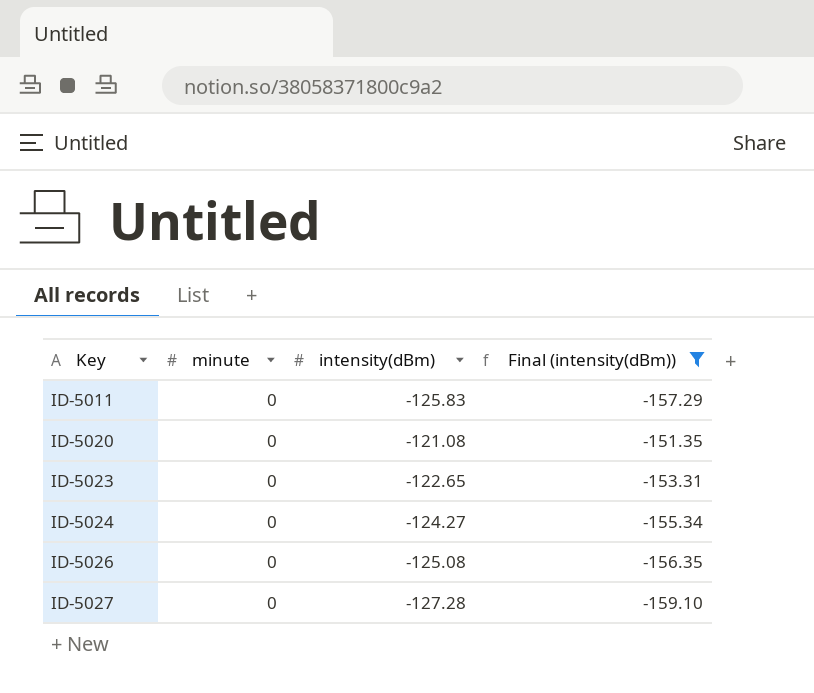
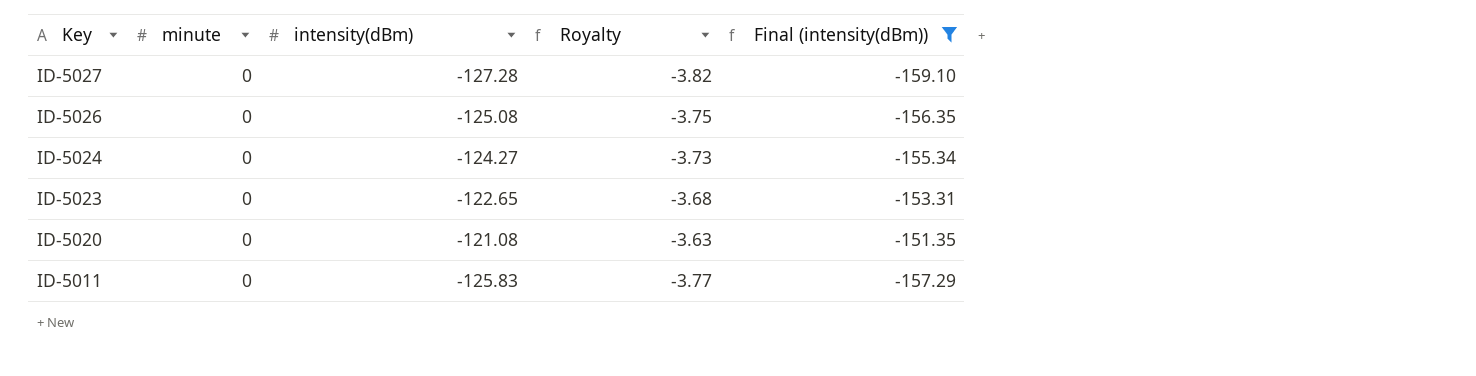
row order: Key ascending -> Key descending
column Royalty | formula: none -> [intensity(dBm)] * 0.03

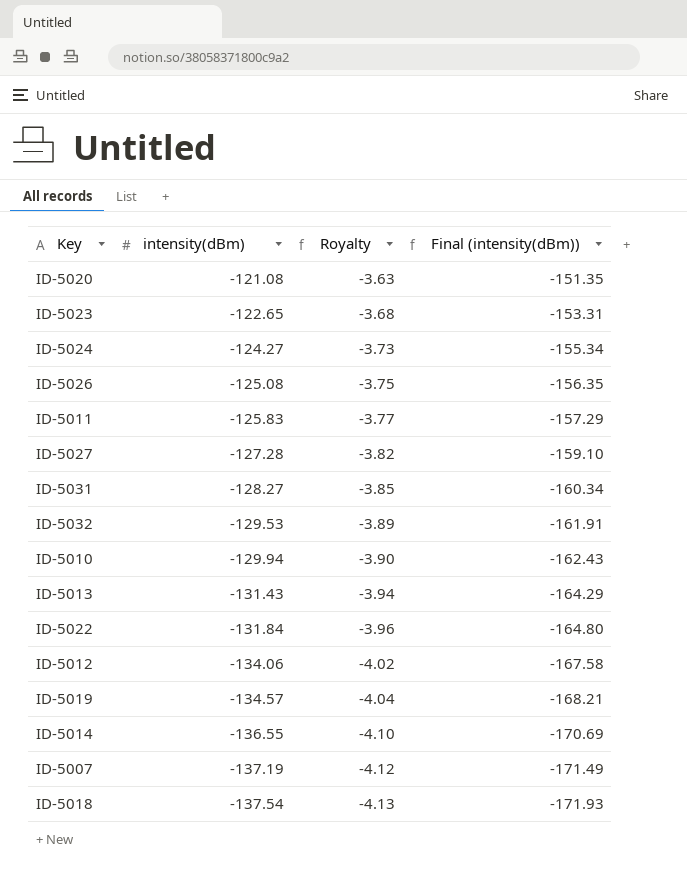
filter: Final (intensity(dBm)) >= -159.10 -> none
row order: Key descending -> intensity(dBm) descending
column minute | position: 2 -> none

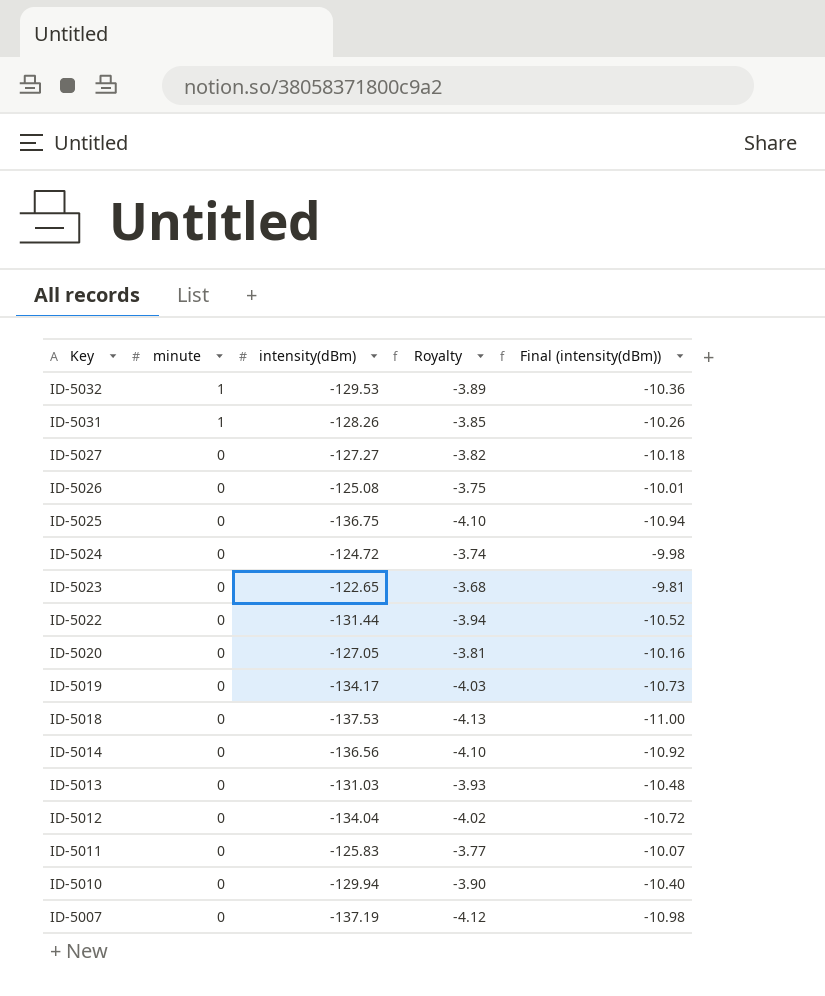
row order: intensity(dBm) descending -> Key descending
column minute | position: none -> 2
column Final (intensity(dBm)) | formula: [intensity(dBm)] * 1.25 -> [intensity(dBm)] * 0.08
ID-5031 | intensity(dBm): -128.27 -> -128.26
ID-5027 | intensity(dBm): -127.28 -> -127.27
row ID-5025: none -> 0 | -136.75 | -4.10 | -10.94
ID-5024 | intensity(dBm): -124.27 -> -124.72
ID-5024 | Royalty: -3.73 -> -3.74
ID-5022 | intensity(dBm): -131.84 -> -131.44
ID-5022 | Royalty: -3.96 -> -3.94
ID-5020 | intensity(dBm): -121.08 -> -127.05
ID-5020 | Royalty: -3.63 -> -3.81
ID-5019 | intensity(dBm): -134.57 -> -134.17
ID-5019 | Royalty: -4.04 -> -4.03
ID-5018 | intensity(dBm): -137.54 -> -137.53
ID-5014 | intensity(dBm): -136.55 -> -136.56
ID-5013 | intensity(dBm): -131.43 -> -131.03
ID-5013 | Royalty: -3.94 -> -3.93
ID-5012 | intensity(dBm): -134.06 -> -134.04

